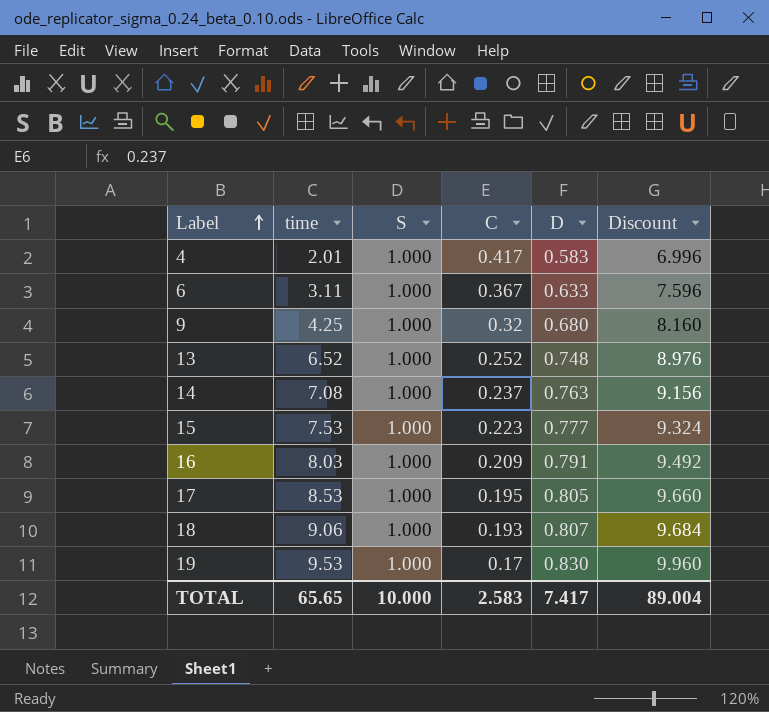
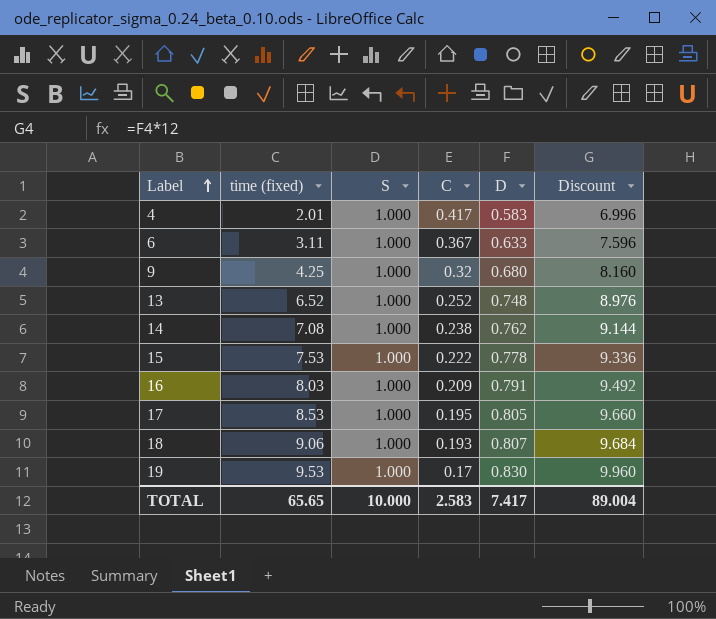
column name: time -> time (fixed)
14 | C: 0.237 -> 0.238
14 | D: 0.763 -> 0.762
14 | Discount: 9.156 -> 9.144
15 | C: 0.223 -> 0.222
15 | D: 0.777 -> 0.778
15 | Discount: 9.324 -> 9.336

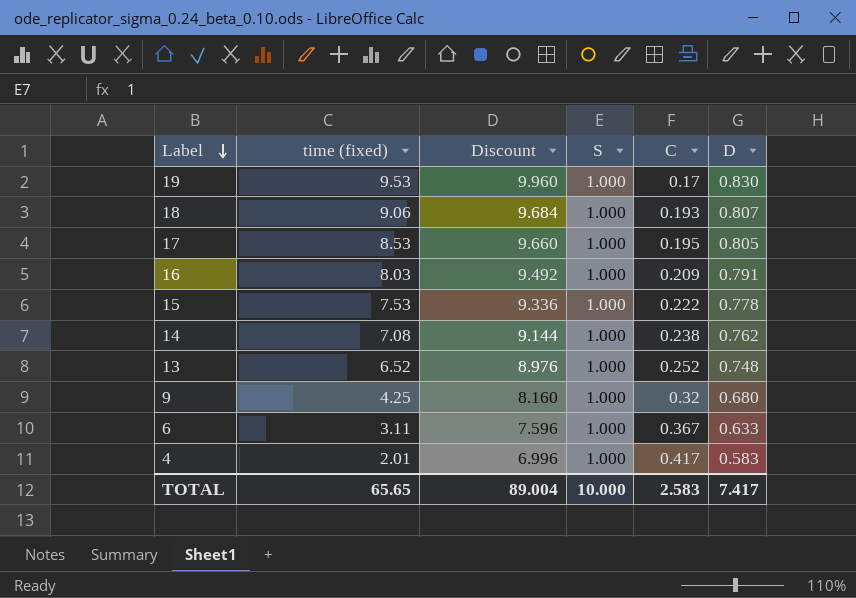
row order: Label ascending -> Label descending
column Discount | position: 6 -> 3

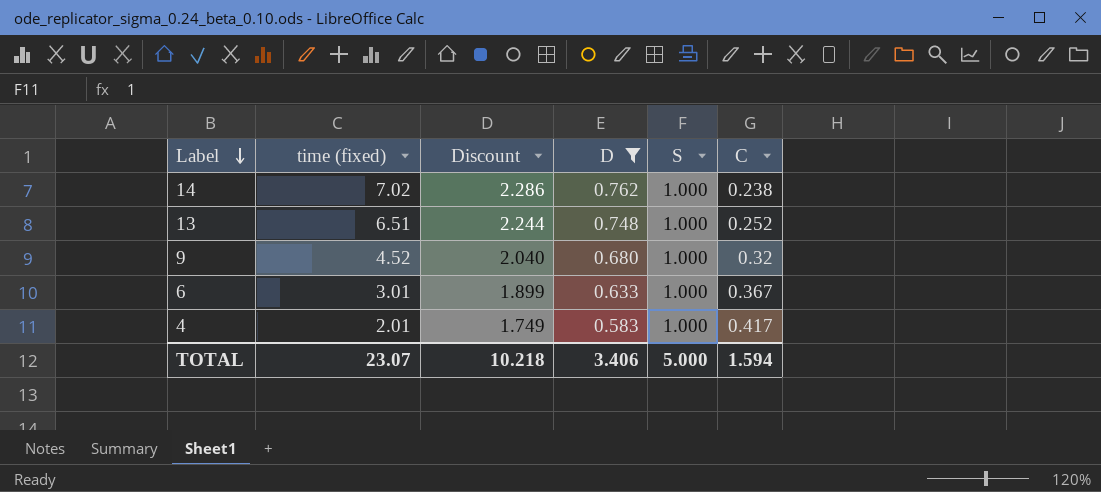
filter: none -> D <= 0.762
column Discount | formula: [D] * 12 -> [D] * 3
column D | position: 6 -> 4
14 | time (fixed): 7.08 -> 7.02
13 | time (fixed): 6.52 -> 6.51
9 | time (fixed): 4.25 -> 4.52
6 | time (fixed): 3.11 -> 3.01
TOTAL | time (fixed): 65.65 -> 23.07
TOTAL | Discount: 89.004 -> 10.218
TOTAL | D: 7.417 -> 3.406
TOTAL | S: 10.000 -> 5.000
TOTAL | C: 2.583 -> 1.594

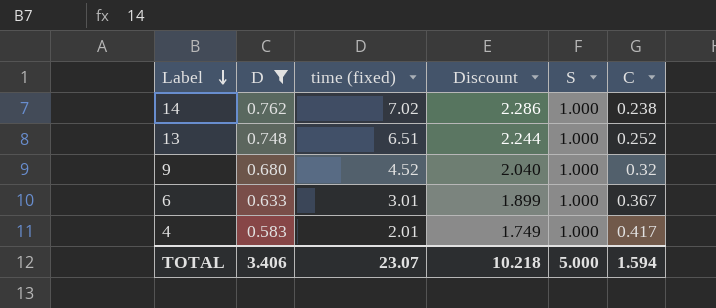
column D | position: 4 -> 2

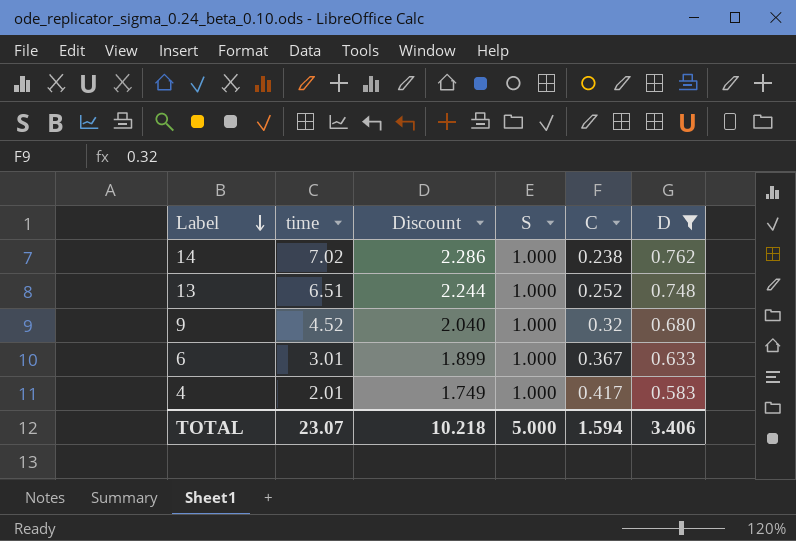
column name: time (fixed) -> time
column D | position: 2 -> 6

